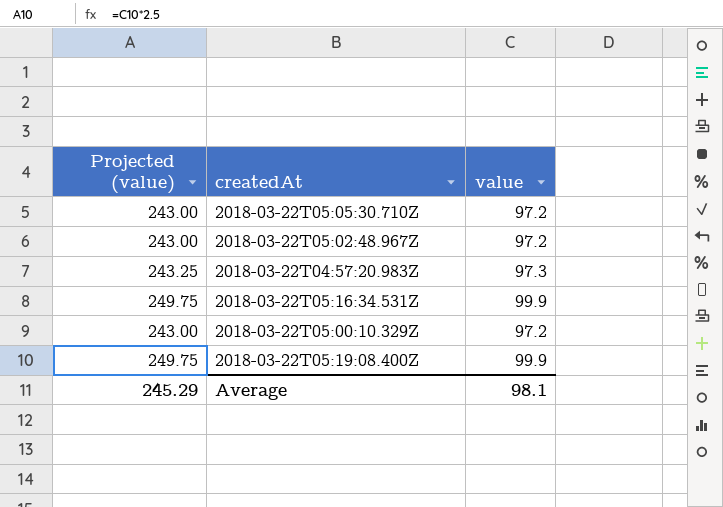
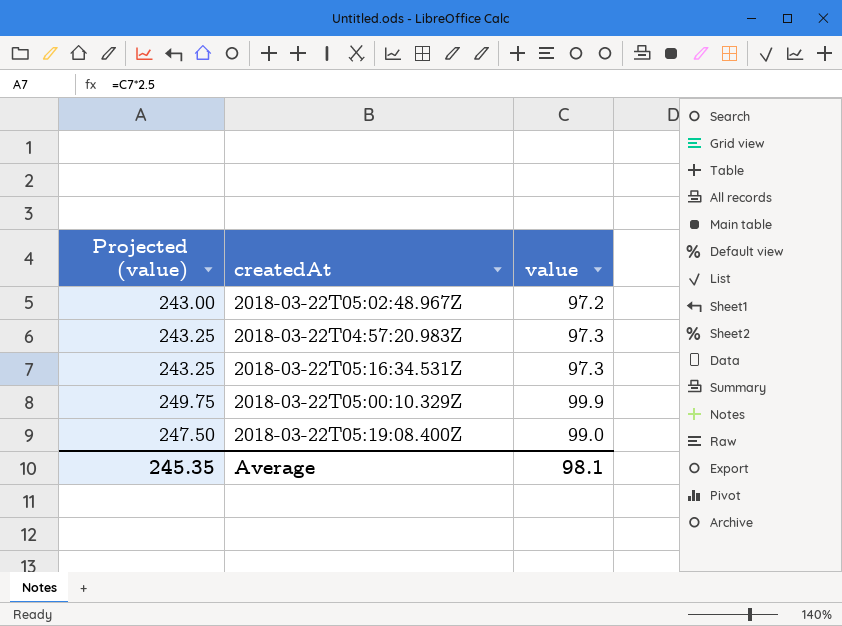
row 2018-03-22T05:05:30.710Z: 243.00 | 97.2 -> none
2018-03-22T05:16:34.531Z | Projected (value): 249.75 -> 243.25
2018-03-22T05:16:34.531Z | value: 99.9 -> 97.3
2018-03-22T05:00:10.329Z | Projected (value): 243.00 -> 249.75
2018-03-22T05:00:10.329Z | value: 97.2 -> 99.9
2018-03-22T05:19:08.400Z | Projected (value): 249.75 -> 247.50
2018-03-22T05:19:08.400Z | value: 99.9 -> 99.0
Average | Projected (value): 245.29 -> 245.35

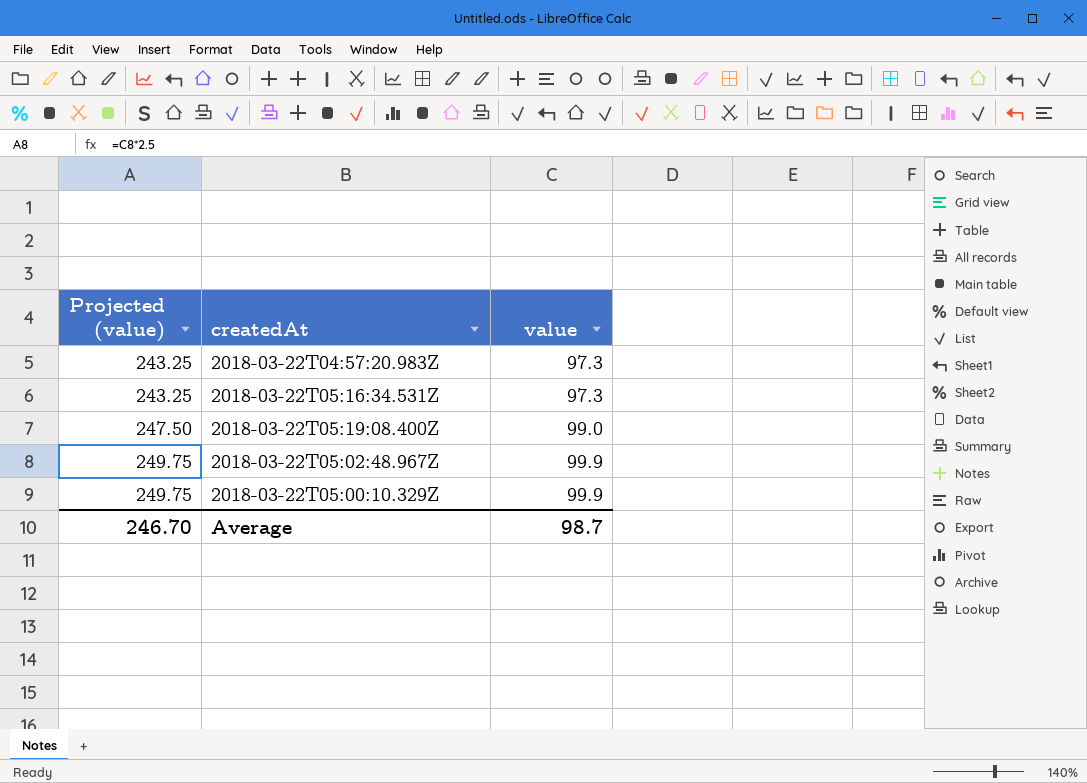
row order: none -> Projected (value) ascending
2018-03-22T05:02:48.967Z | Projected (value): 243.00 -> 249.75
2018-03-22T05:02:48.967Z | value: 97.2 -> 99.9
Average | Projected (value): 245.35 -> 246.70
Average | value: 98.1 -> 98.7

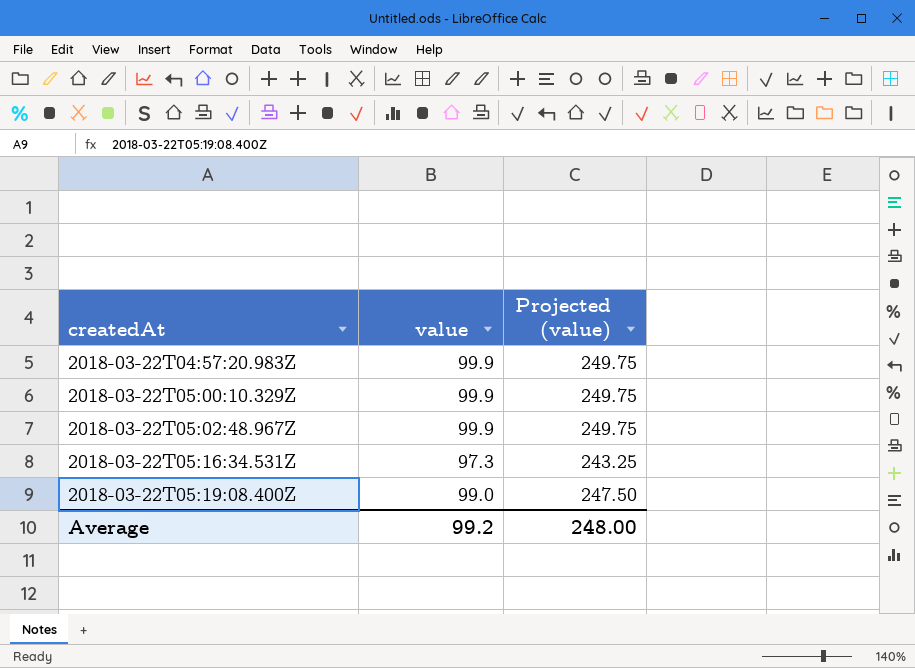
row order: Projected (value) ascending -> createdAt ascending
column Projected (value) | position: 1 -> 3
2018-03-22T04:57:20.983Z | value: 97.3 -> 99.9
2018-03-22T04:57:20.983Z | Projected (value): 243.25 -> 249.75
Average | value: 98.7 -> 99.2
Average | Projected (value): 246.70 -> 248.00

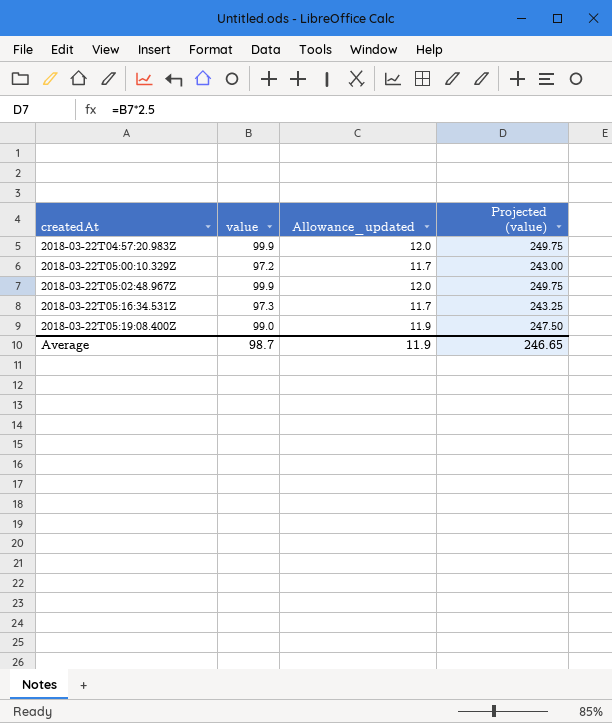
column Allowance_updated | formula: none -> [value] * 0.12
2018-03-22T05:00:10.329Z | value: 99.9 -> 97.2
2018-03-22T05:00:10.329Z | Projected (value): 249.75 -> 243.00
Average | value: 99.2 -> 98.7
Average | Projected (value): 248.00 -> 246.65

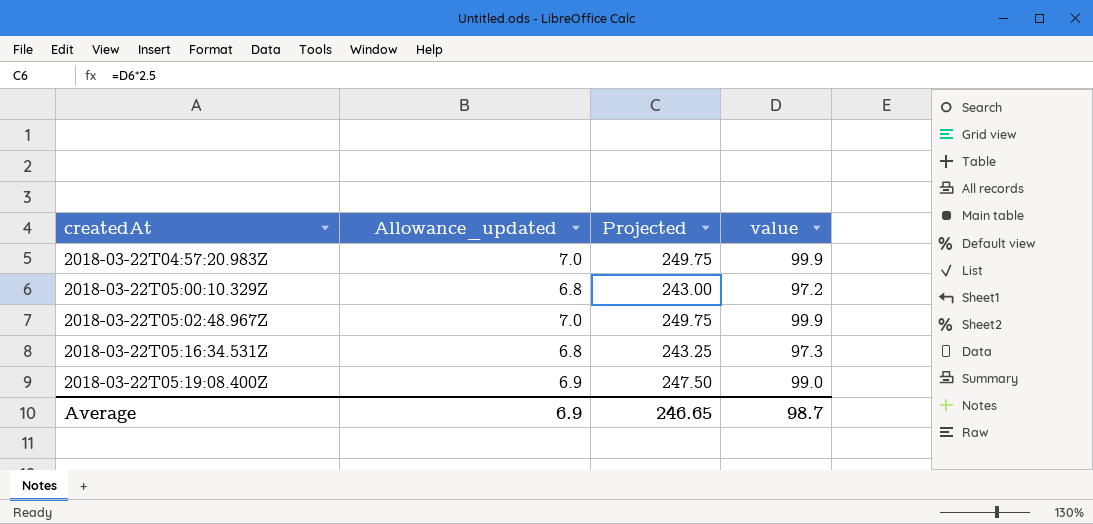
column Allowance_updated | formula: [value] * 0.12 -> [value] * 0.07
column name: Projected (value) -> Projected
column value | position: 2 -> 4
Average | Allowance_updated: 11.9 -> 6.9

